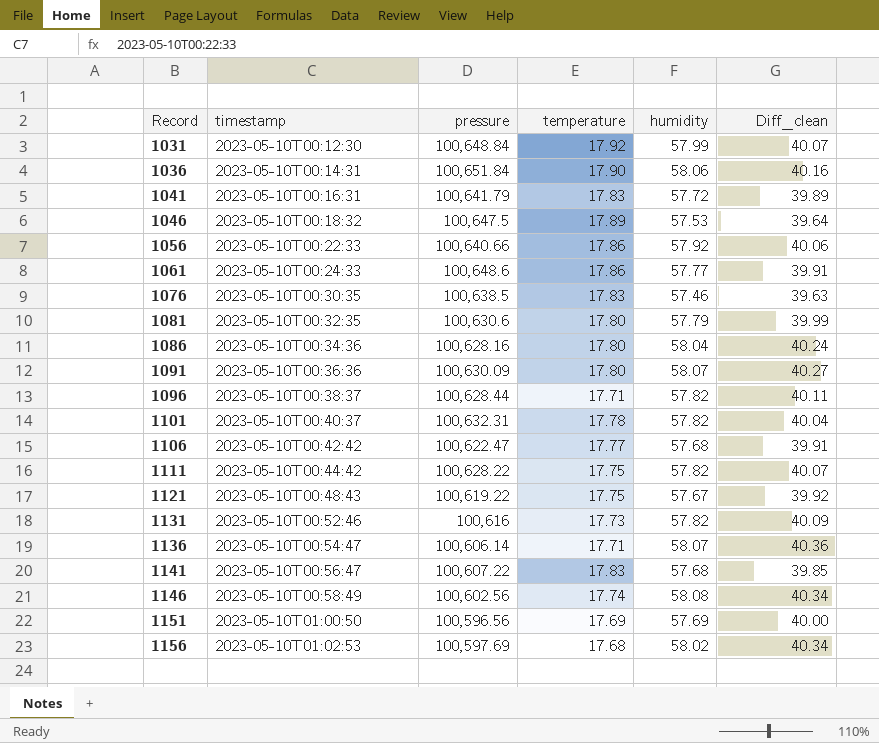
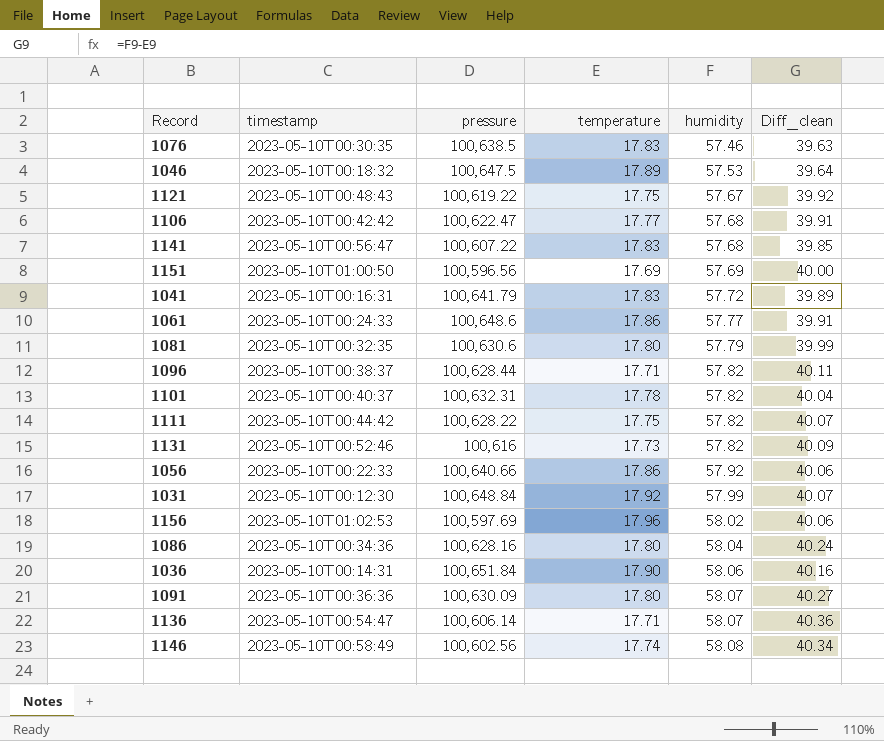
row order: Record ascending -> humidity ascending
1156 | temperature: 17.68 -> 17.96
1156 | Diff_clean: 40.34 -> 40.06

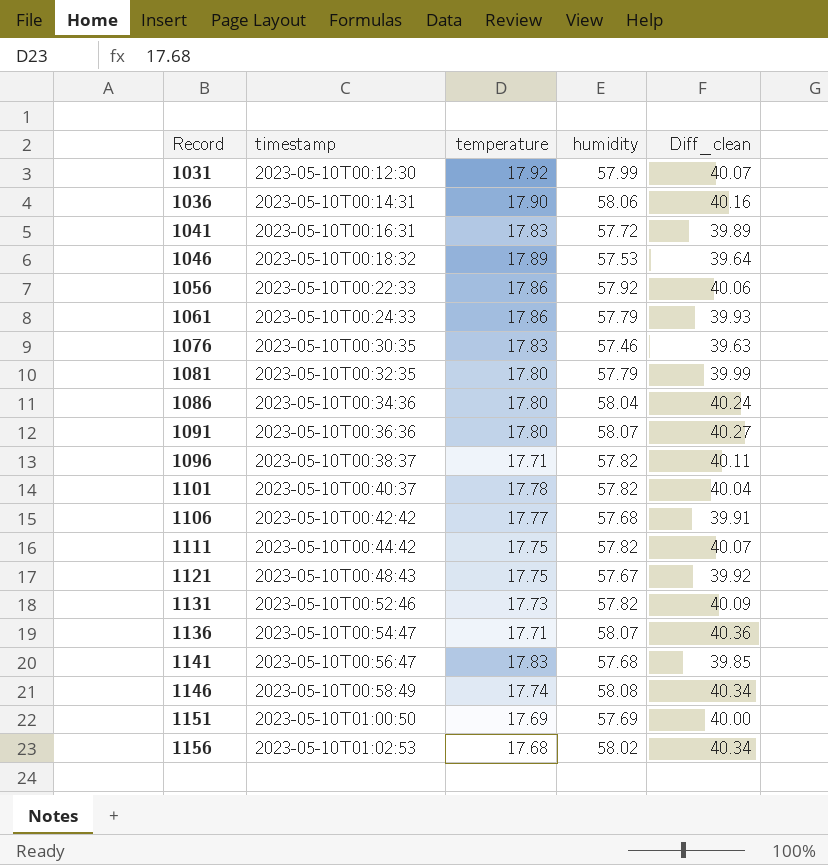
row order: humidity ascending -> Record ascending
column pressure | position: 3 -> none
1061 | humidity: 57.77 -> 57.79
1061 | Diff_clean: 39.91 -> 39.93
1156 | temperature: 17.96 -> 17.68
1156 | Diff_clean: 40.06 -> 40.34

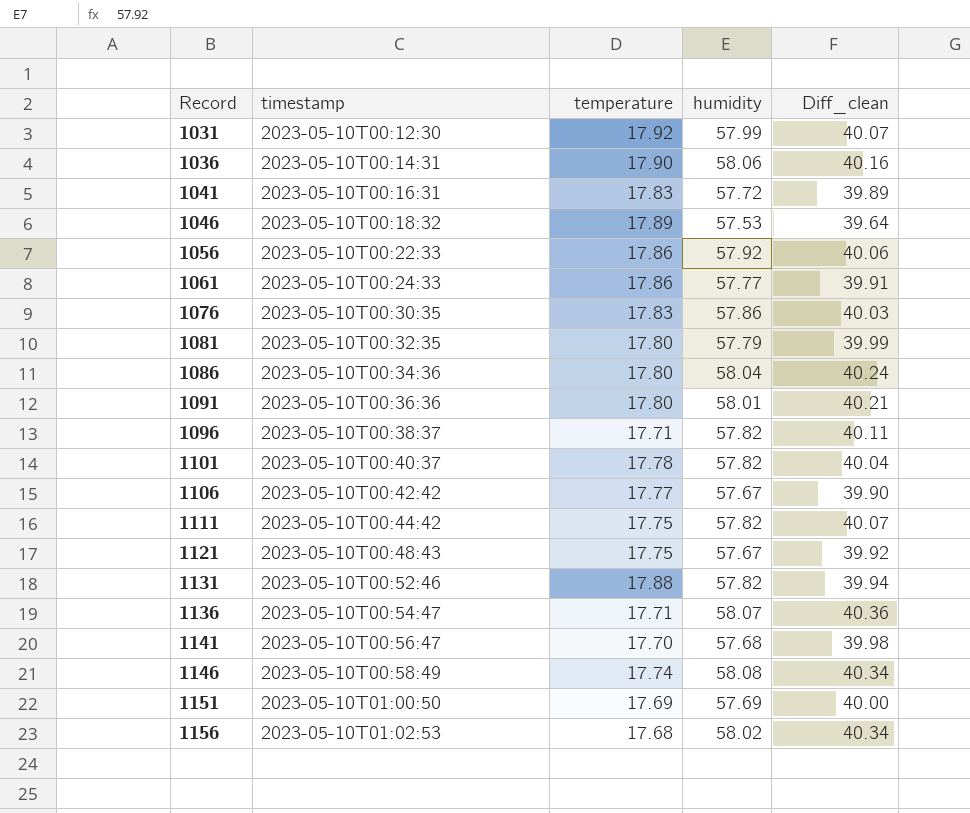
1061 | humidity: 57.79 -> 57.77
1061 | Diff_clean: 39.93 -> 39.91
1076 | humidity: 57.46 -> 57.86
1076 | Diff_clean: 39.63 -> 40.03
1091 | humidity: 58.07 -> 58.01
1091 | Diff_clean: 40.27 -> 40.21
1106 | humidity: 57.68 -> 57.67
1106 | Diff_clean: 39.91 -> 39.90
1131 | temperature: 17.73 -> 17.88
1131 | Diff_clean: 40.09 -> 39.94
1141 | temperature: 17.83 -> 17.70
1141 | Diff_clean: 39.85 -> 39.98

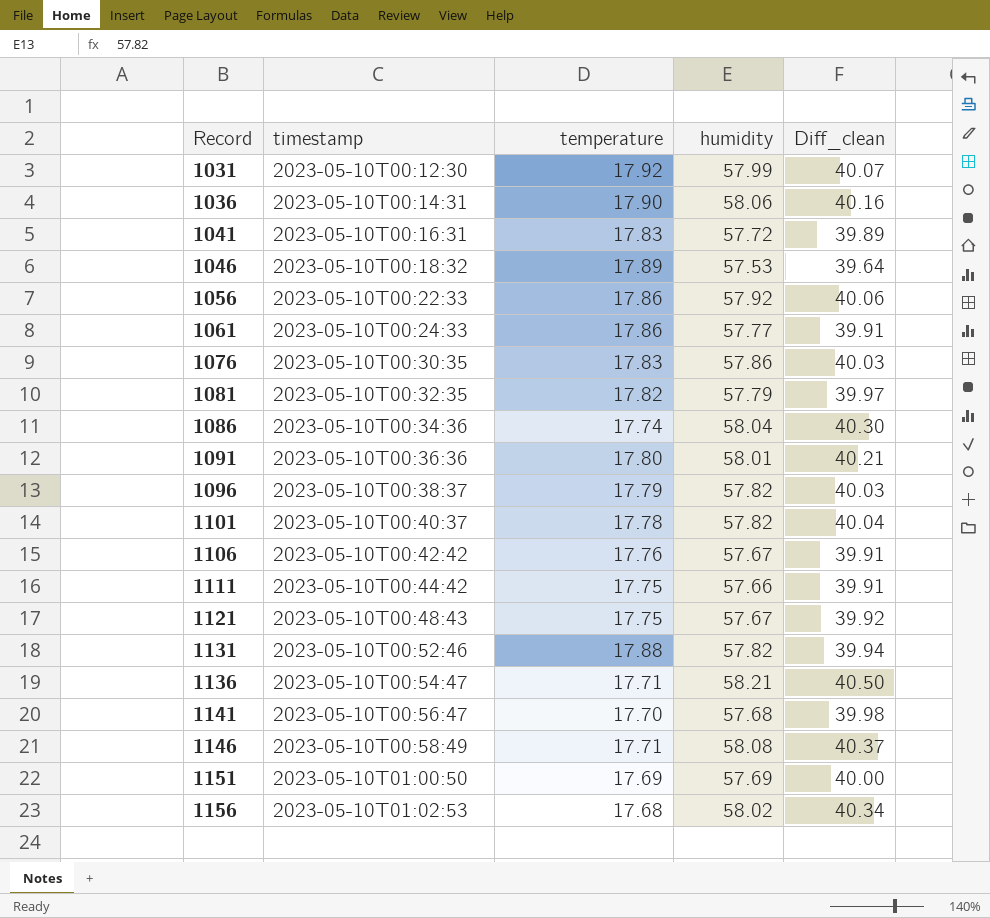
1081 | temperature: 17.80 -> 17.82
1081 | Diff_clean: 39.99 -> 39.97
1086 | temperature: 17.80 -> 17.74
1086 | Diff_clean: 40.24 -> 40.30
1096 | temperature: 17.71 -> 17.79
1096 | Diff_clean: 40.11 -> 40.03
1106 | temperature: 17.77 -> 17.76
1106 | Diff_clean: 39.90 -> 39.91
1111 | humidity: 57.82 -> 57.66
1111 | Diff_clean: 40.07 -> 39.91
1136 | humidity: 58.07 -> 58.21
1136 | Diff_clean: 40.36 -> 40.50
1146 | temperature: 17.74 -> 17.71
1146 | Diff_clean: 40.34 -> 40.37

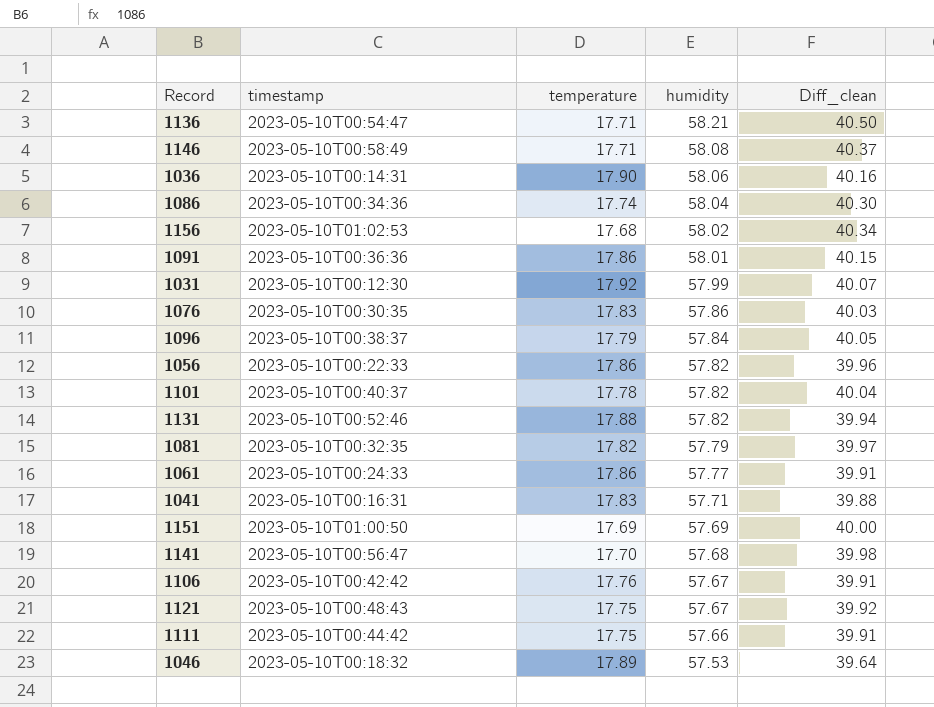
row order: Record ascending -> humidity descending
1091 | temperature: 17.80 -> 17.86
1091 | Diff_clean: 40.21 -> 40.15
1096 | humidity: 57.82 -> 57.84
1096 | Diff_clean: 40.03 -> 40.05
1056 | humidity: 57.92 -> 57.82
1056 | Diff_clean: 40.06 -> 39.96
1041 | humidity: 57.72 -> 57.71
1041 | Diff_clean: 39.89 -> 39.88

